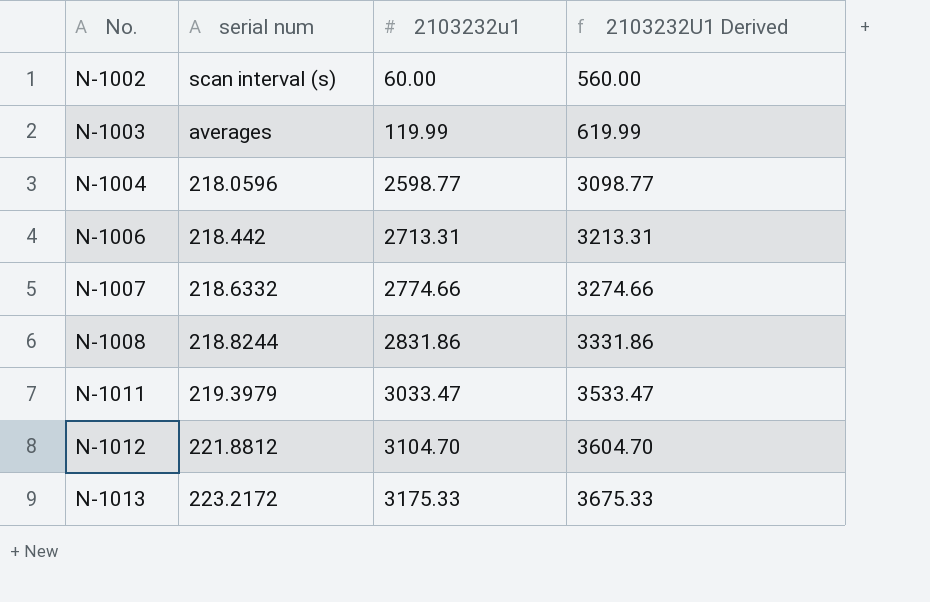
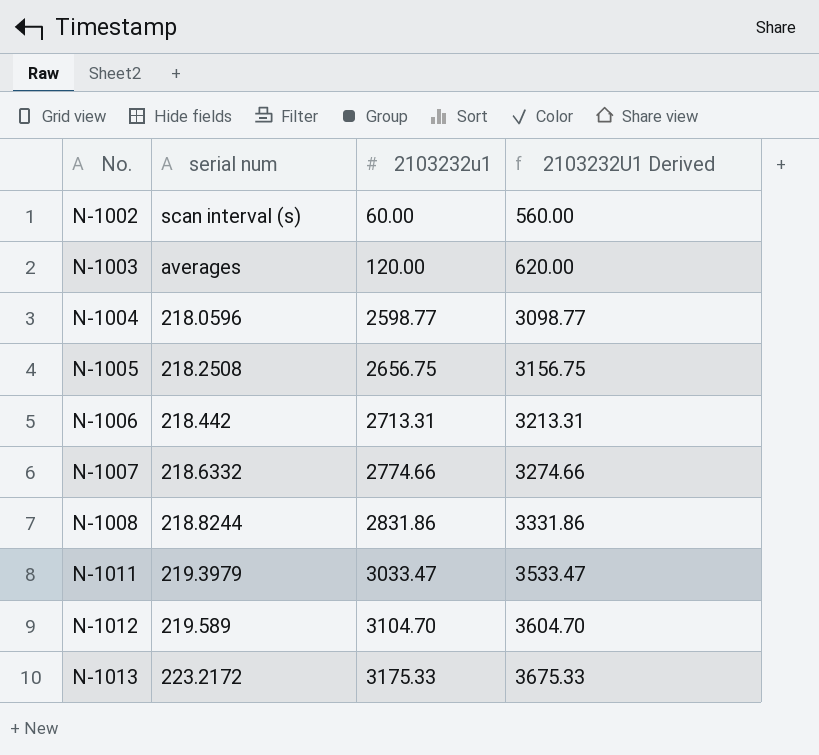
N-1003 | 2103232u1: 119.99 -> 120.00
N-1003 | 2103232U1 Derived: 619.99 -> 620.00
row N-1005: none -> 218.2508 | 2656.75 | 3156.75
N-1012 | serial num: 221.8812 -> 219.589

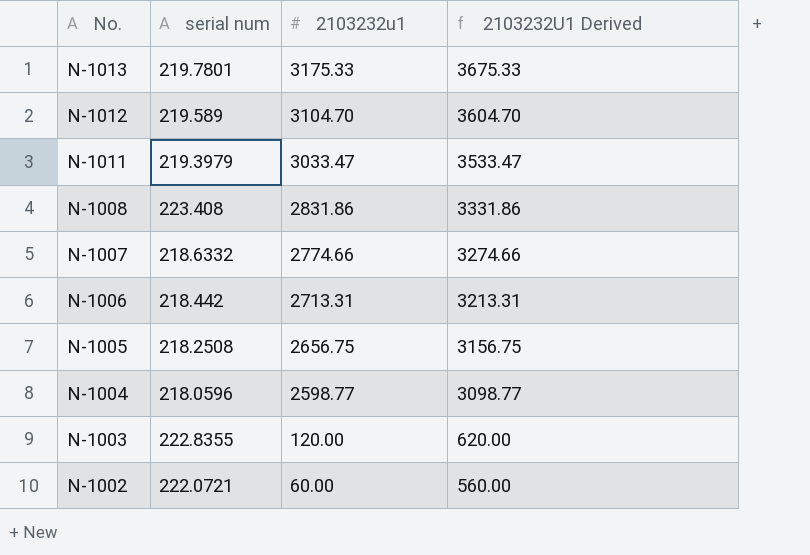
row order: No. ascending -> No. descending
N-1013 | serial num: 223.2172 -> 219.7801
N-1008 | serial num: 218.8244 -> 223.408
N-1003 | serial num: averages -> 222.8355
N-1002 | serial num: scan interval (s) -> 222.0721

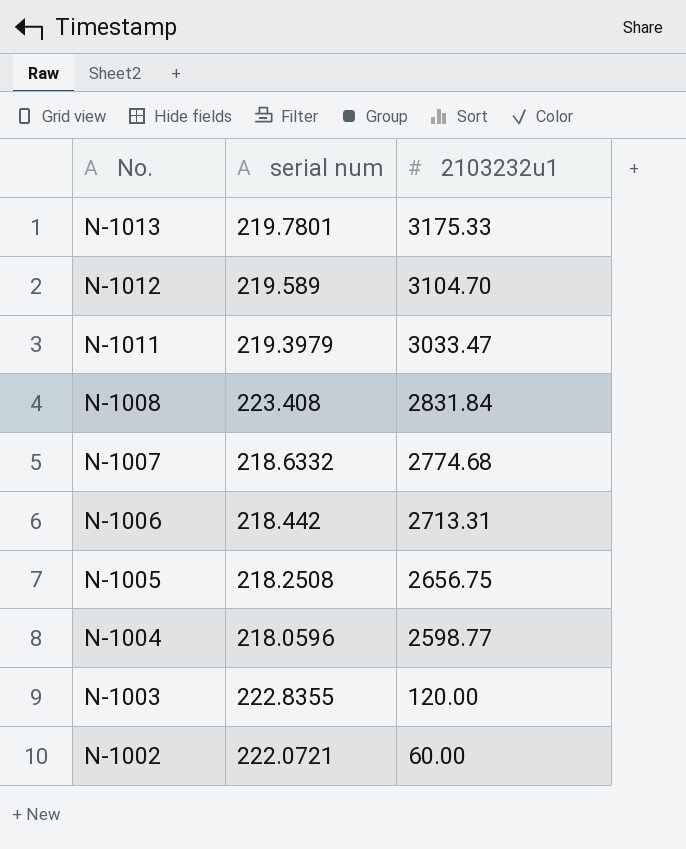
column 2103232U1 Derived | formula: [2103232u1] + 500 -> none
N-1008 | 2103232u1: 2831.86 -> 2831.84
N-1007 | 2103232u1: 2774.66 -> 2774.68

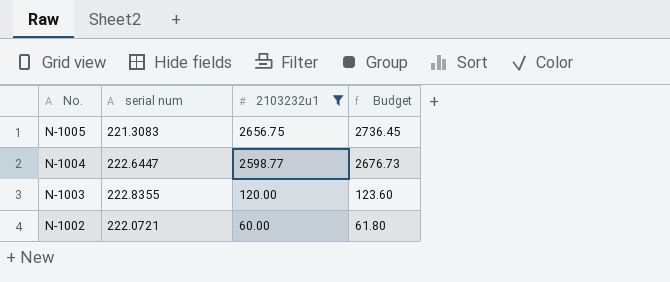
filter: none -> 2103232u1 <= 2656.75
column Budget | formula: none -> [2103232u1] * 1.03
N-1005 | serial num: 218.2508 -> 221.3083
N-1004 | serial num: 218.0596 -> 222.6447

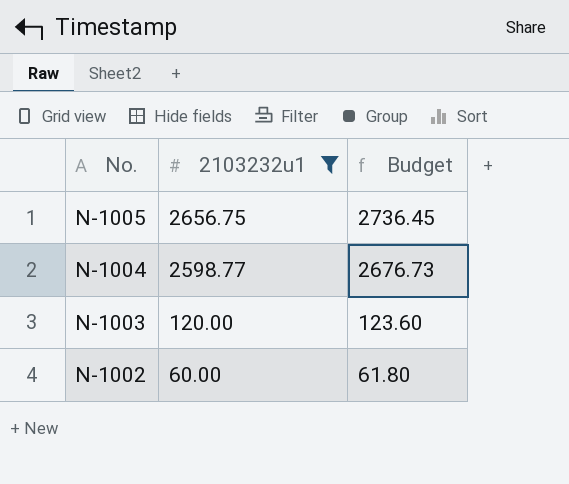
column serial num | position: 2 -> none

